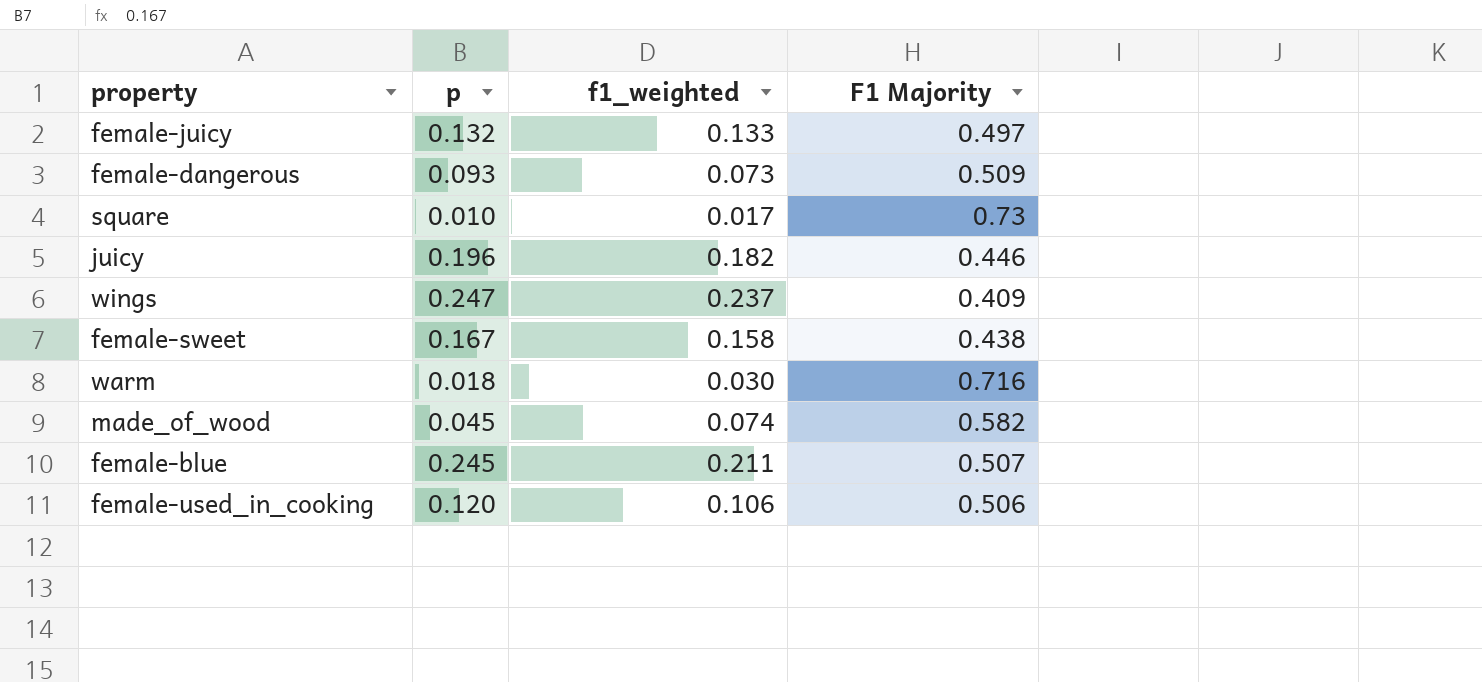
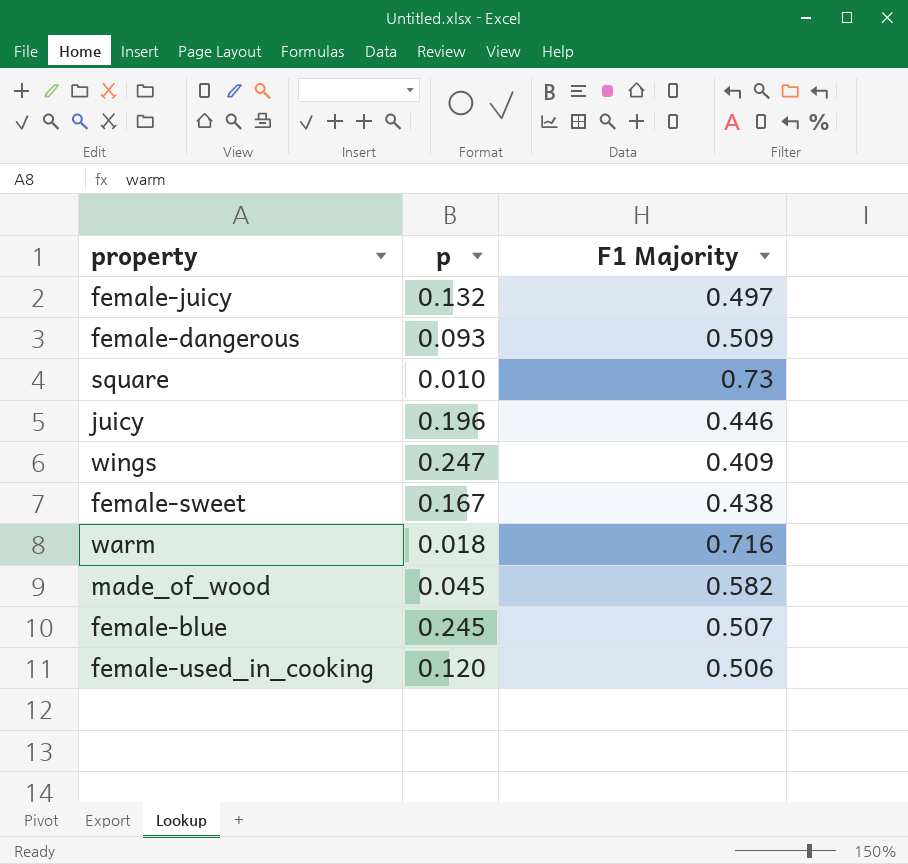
column f1_weighted | position: 3 -> none

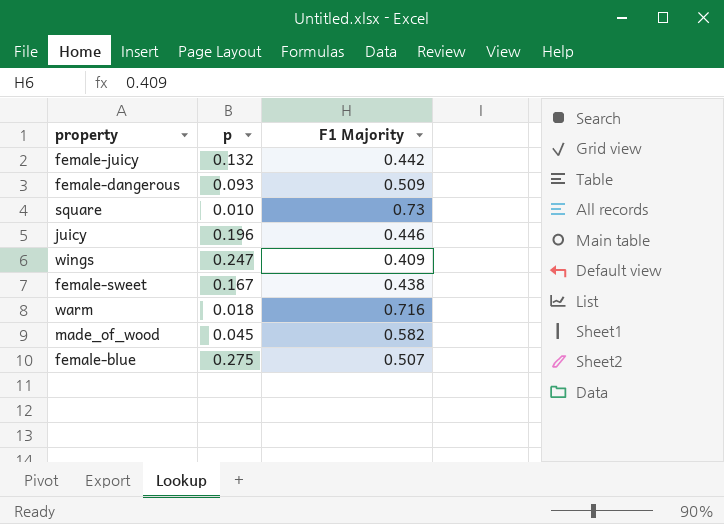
row female-used_in_cooking: 0.120 | 0.506 -> none
female-juicy | F1 Majority: 0.497 -> 0.442
female-blue | p: 0.245 -> 0.275

